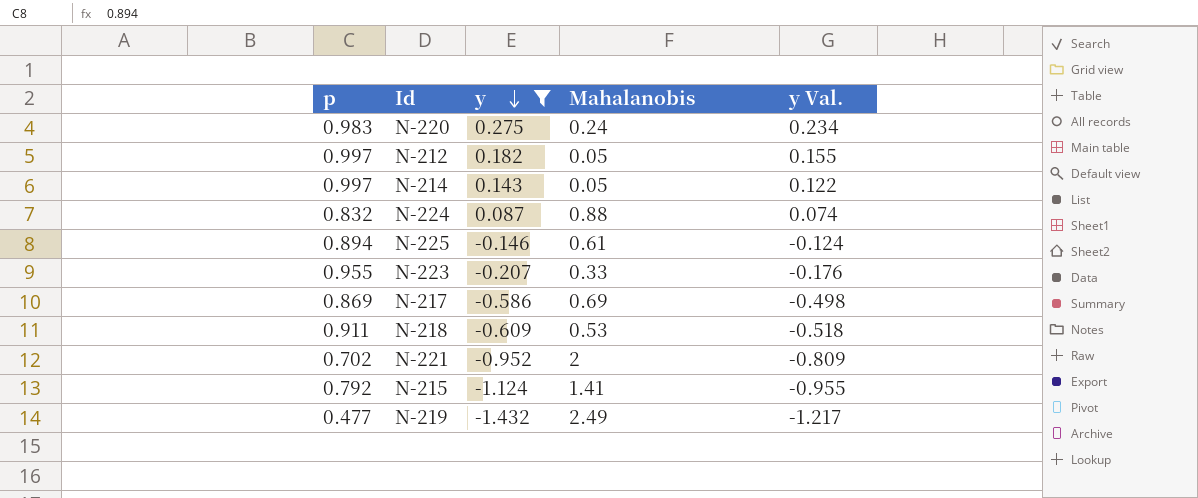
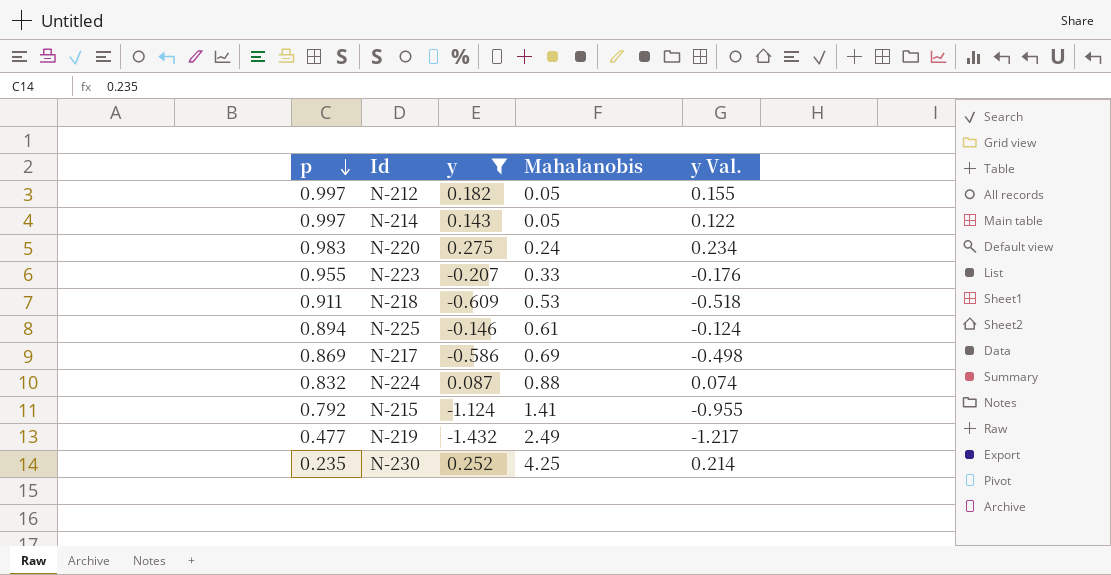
row order: y descending -> p descending
row N-221: 0.702 | -0.952 | 2 | -0.809 -> none
row N-230: none -> 0.235 | 0.252 | 4.25 | 0.214

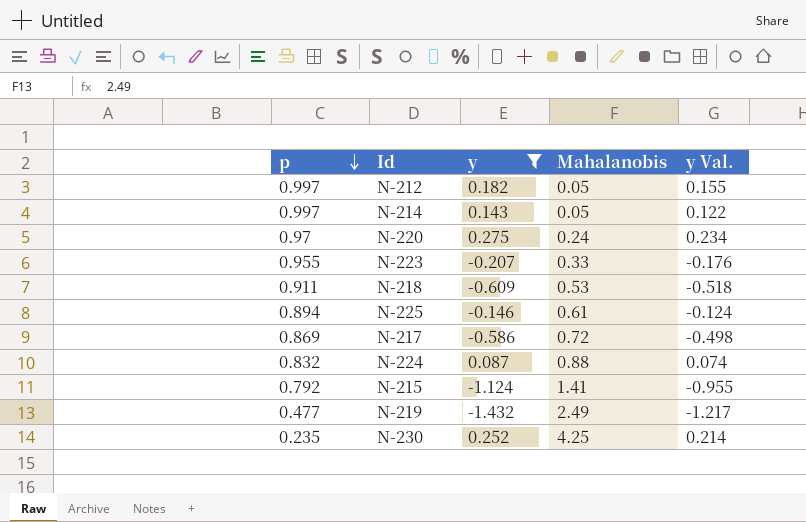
N-220 | p: 0.983 -> 0.97
N-217 | Mahalanobis: 0.69 -> 0.72

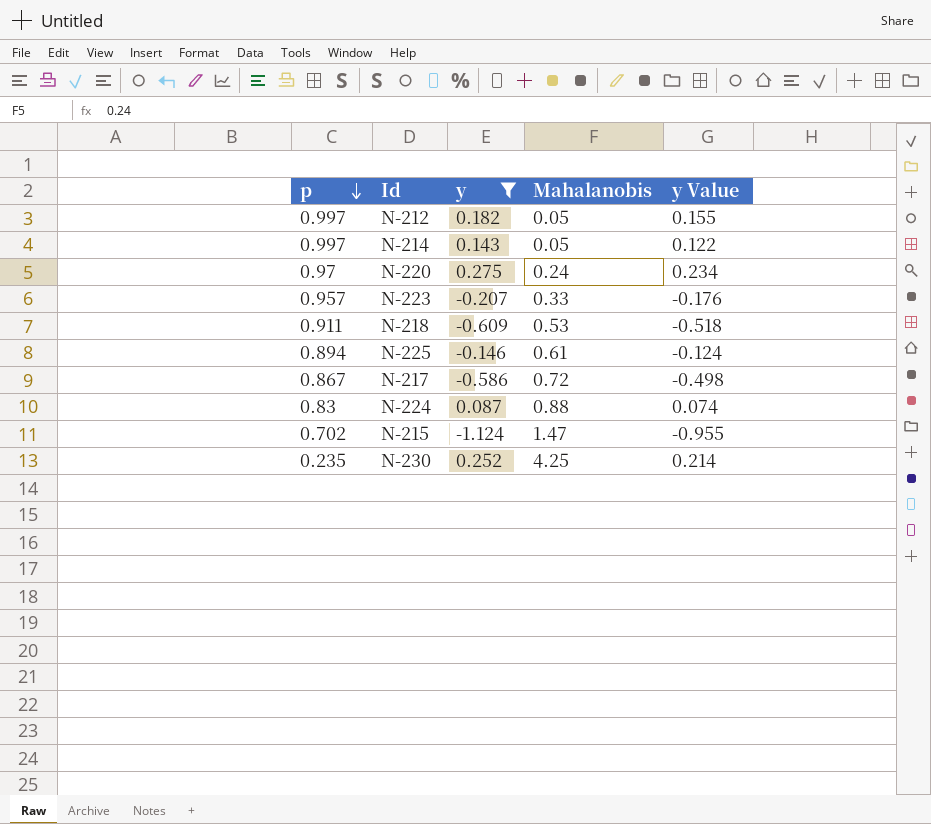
column name: y Val. -> y Value
row N-219: 0.477 | -1.432 | 2.49 | -1.217 -> none
N-223 | p: 0.955 -> 0.957
N-217 | p: 0.869 -> 0.867
N-224 | p: 0.832 -> 0.83
N-215 | p: 0.792 -> 0.702
N-215 | Mahalanobis: 1.41 -> 1.47

